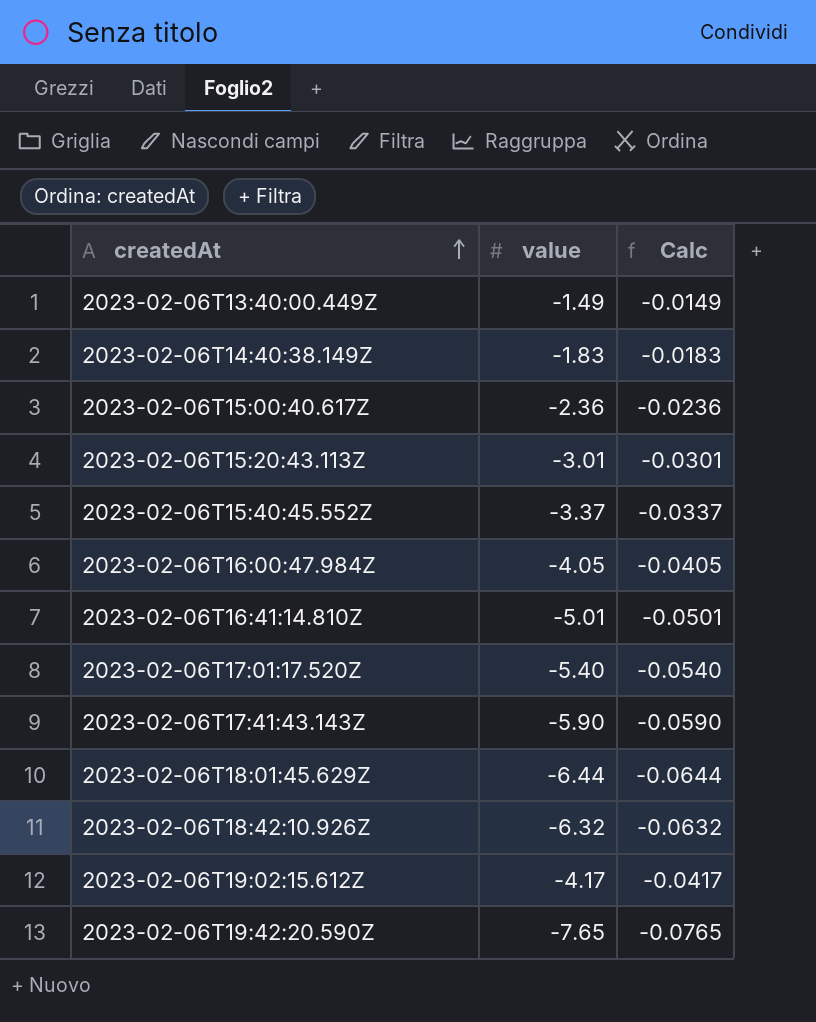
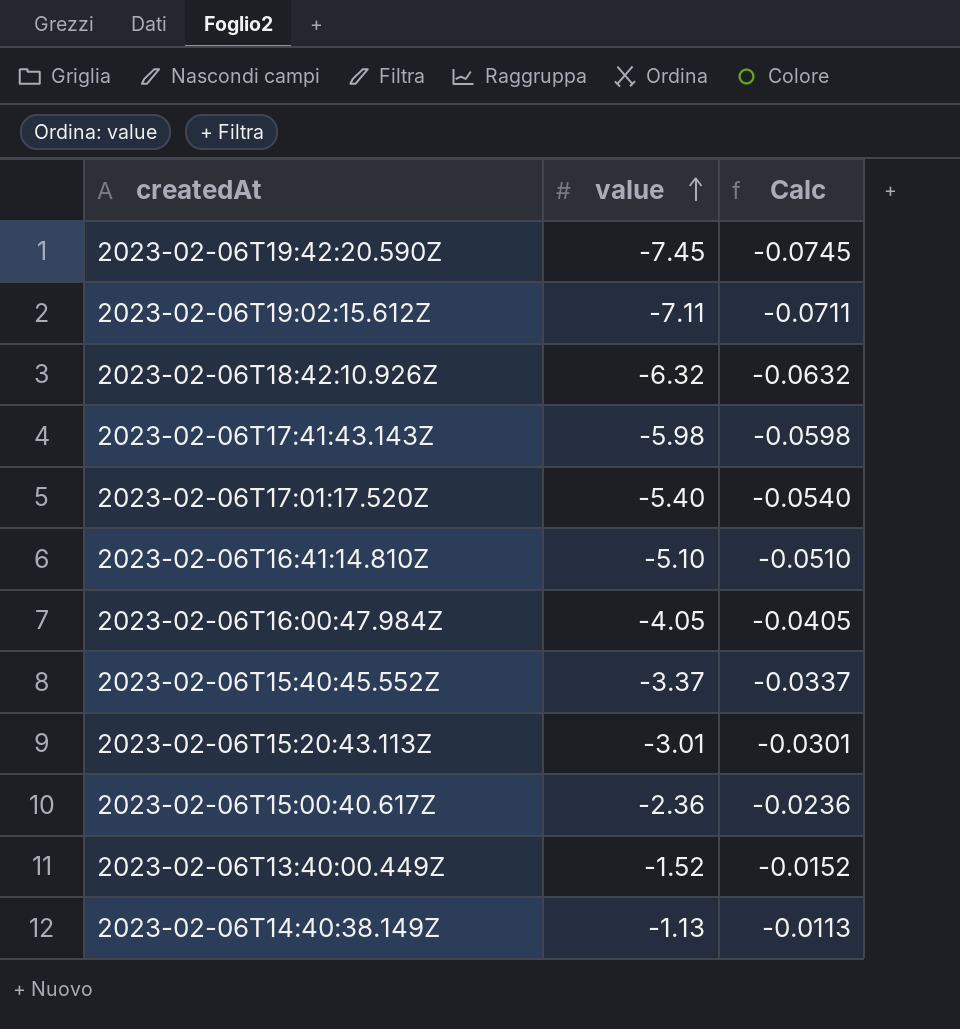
row order: createdAt ascending -> value ascending
row 2023-02-06T18:01:45.629Z: -6.44 | -0.0644 -> none
2023-02-06T19:42:20.590Z | value: -7.65 -> -7.45
2023-02-06T19:42:20.590Z | Calc: -0.0765 -> -0.0745
2023-02-06T19:02:15.612Z | value: -4.17 -> -7.11
2023-02-06T19:02:15.612Z | Calc: -0.0417 -> -0.0711
2023-02-06T17:41:43.143Z | value: -5.90 -> -5.98
2023-02-06T17:41:43.143Z | Calc: -0.0590 -> -0.0598
2023-02-06T16:41:14.810Z | value: -5.01 -> -5.10
2023-02-06T16:41:14.810Z | Calc: -0.0501 -> -0.0510
2023-02-06T13:40:00.449Z | value: -1.49 -> -1.52
2023-02-06T13:40:00.449Z | Calc: -0.0149 -> -0.0152
2023-02-06T14:40:38.149Z | value: -1.83 -> -1.13
2023-02-06T14:40:38.149Z | Calc: -0.0183 -> -0.0113

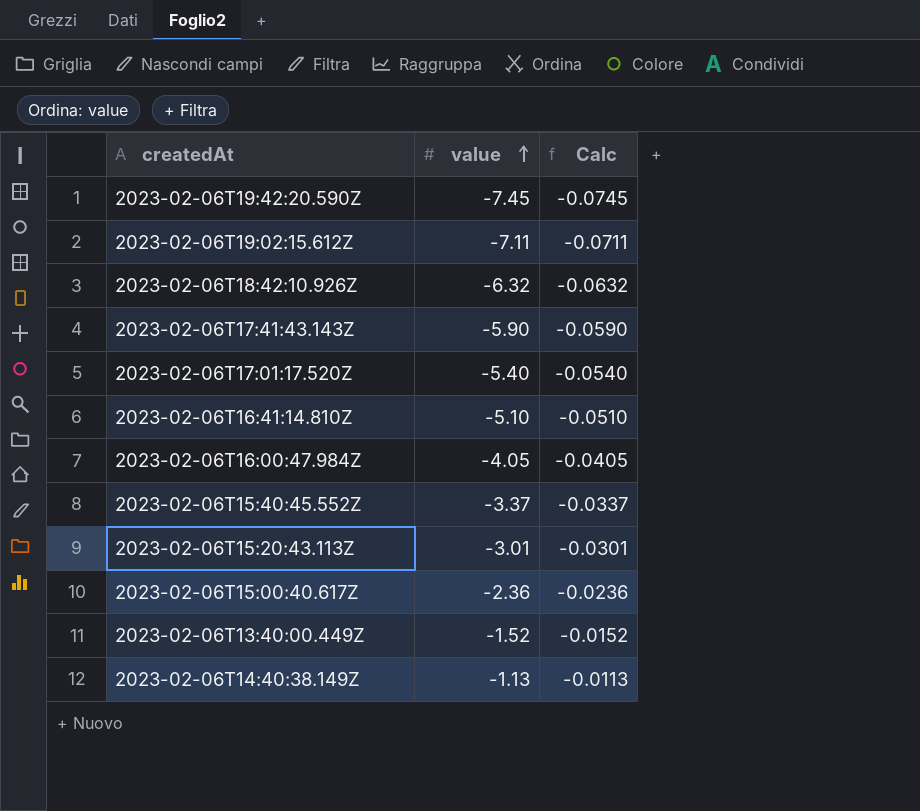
2023-02-06T17:41:43.143Z | value: -5.98 -> -5.90
2023-02-06T17:41:43.143Z | Calc: -0.0598 -> -0.0590

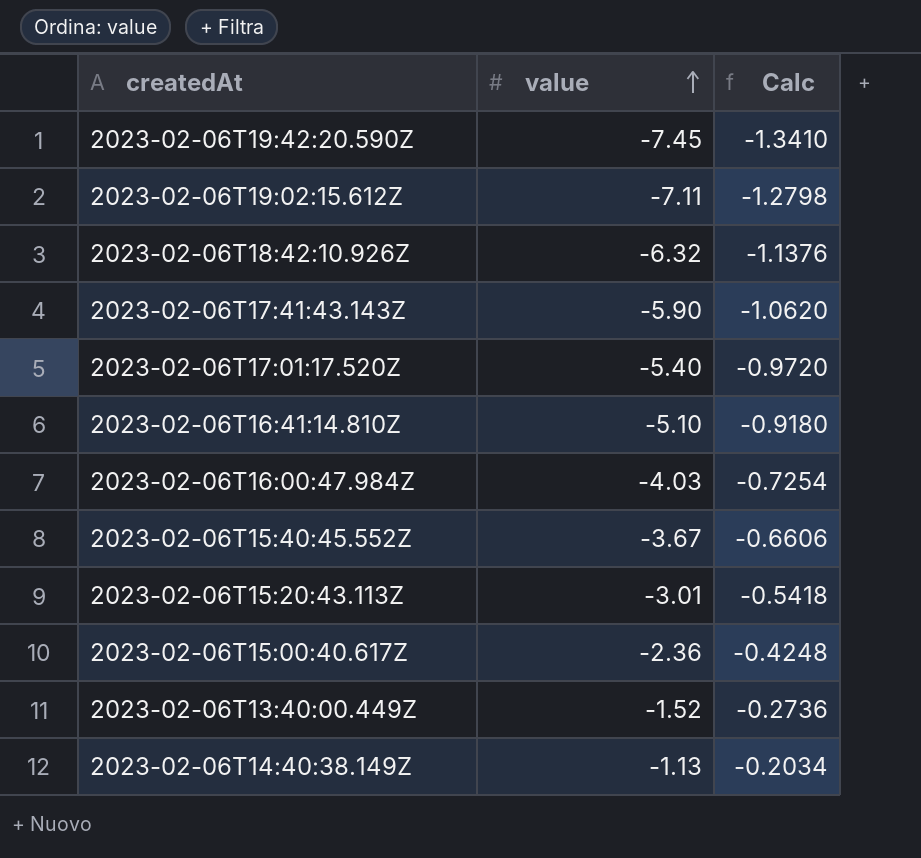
column Calc | formula: [value] * 0.01 -> [value] * 0.18
2023-02-06T16:00:47.984Z | value: -4.05 -> -4.03
2023-02-06T15:40:45.552Z | value: -3.37 -> -3.67

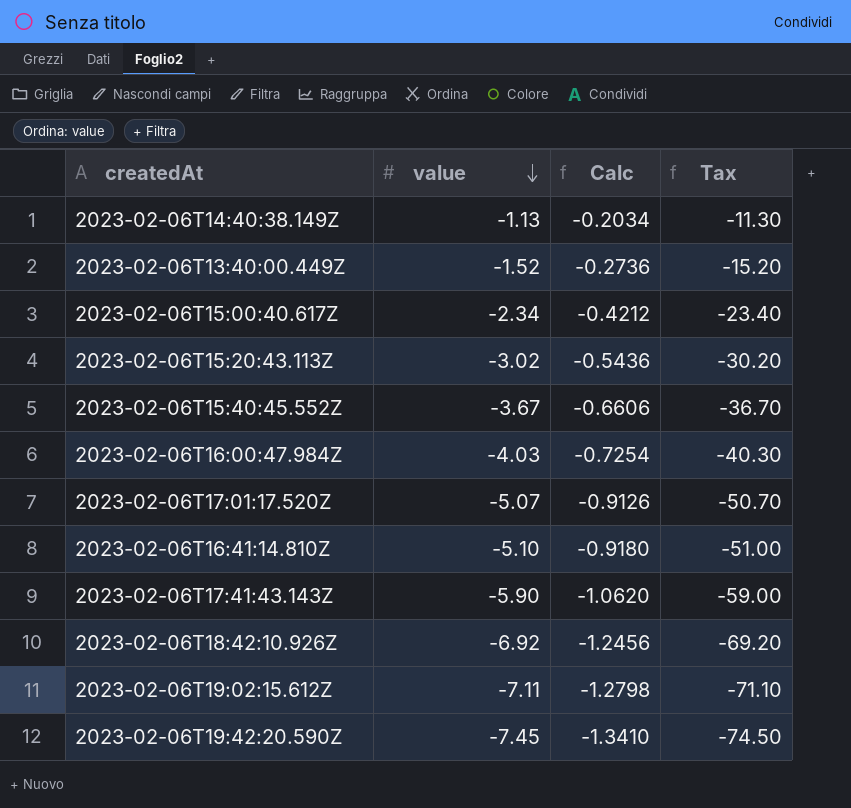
row order: value ascending -> value descending
column Tax | formula: none -> [value] * 10
2023-02-06T15:00:40.617Z | value: -2.36 -> -2.34
2023-02-06T15:00:40.617Z | Calc: -0.4248 -> -0.4212
2023-02-06T15:20:43.113Z | value: -3.01 -> -3.02
2023-02-06T15:20:43.113Z | Calc: -0.5418 -> -0.5436
2023-02-06T17:01:17.520Z | value: -5.40 -> -5.07
2023-02-06T17:01:17.520Z | Calc: -0.9720 -> -0.9126
2023-02-06T18:42:10.926Z | value: -6.32 -> -6.92
2023-02-06T18:42:10.926Z | Calc: -1.1376 -> -1.2456

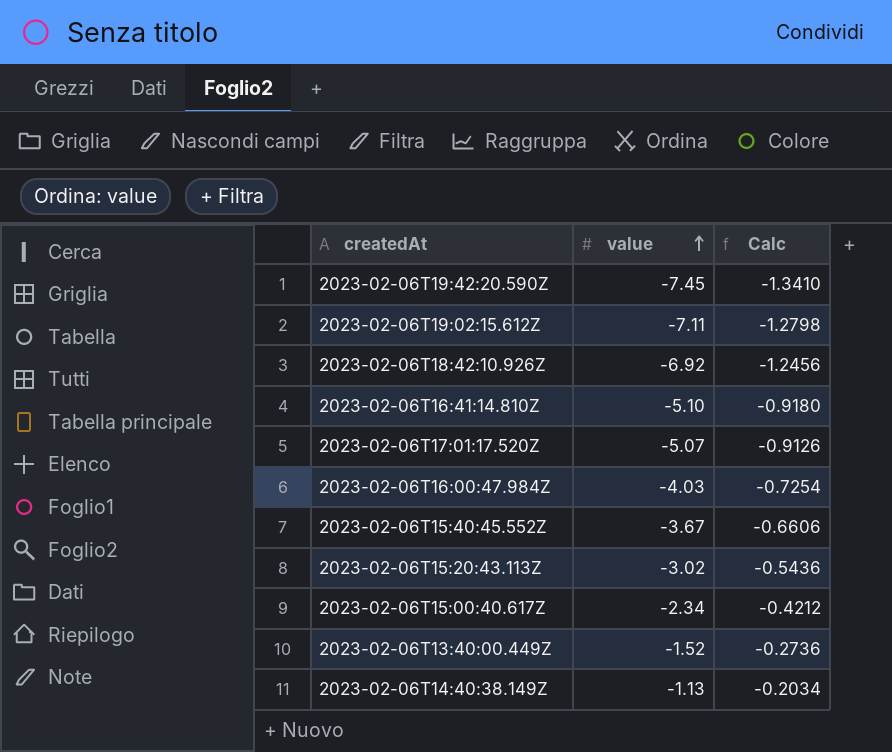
row order: value descending -> value ascending
column Tax | formula: [value] * 10 -> none
row 2023-02-06T17:41:43.143Z: -5.90 | -1.0620 | -59.00 -> none

